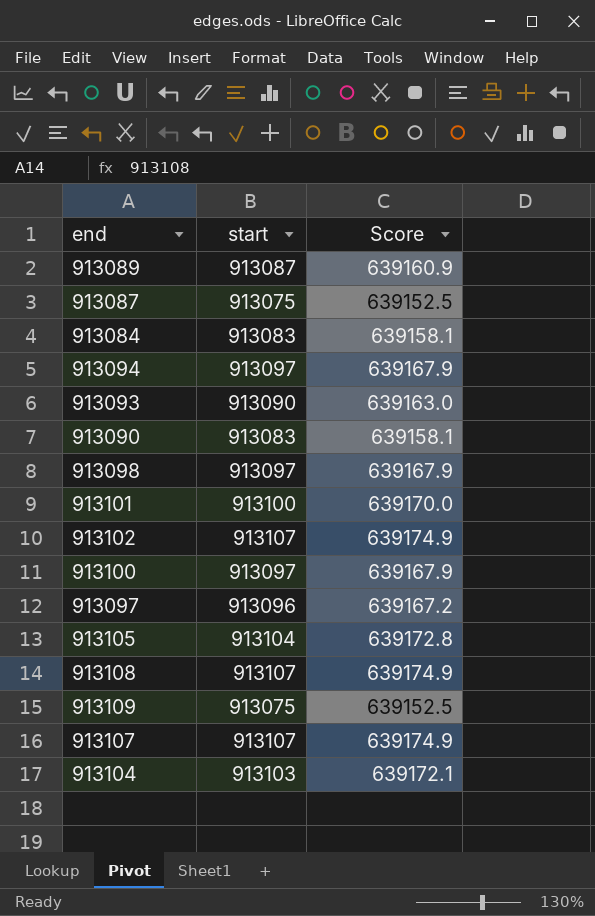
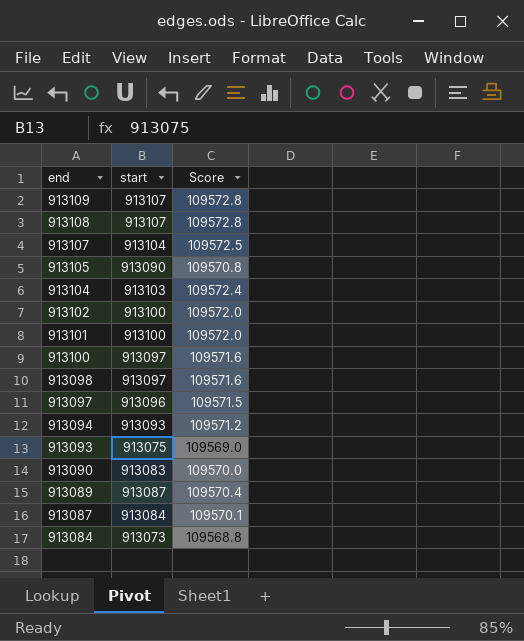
row order: none -> end descending
column Score | formula: [start] * 0.7 -> [start] * 0.12
913109 | start: 913075 -> 913107
913107 | start: 913107 -> 913104
913105 | start: 913104 -> 913090
913102 | start: 913107 -> 913100
913094 | start: 913097 -> 913093
913093 | start: 913090 -> 913075
913087 | start: 913075 -> 913084
913084 | start: 913083 -> 913073

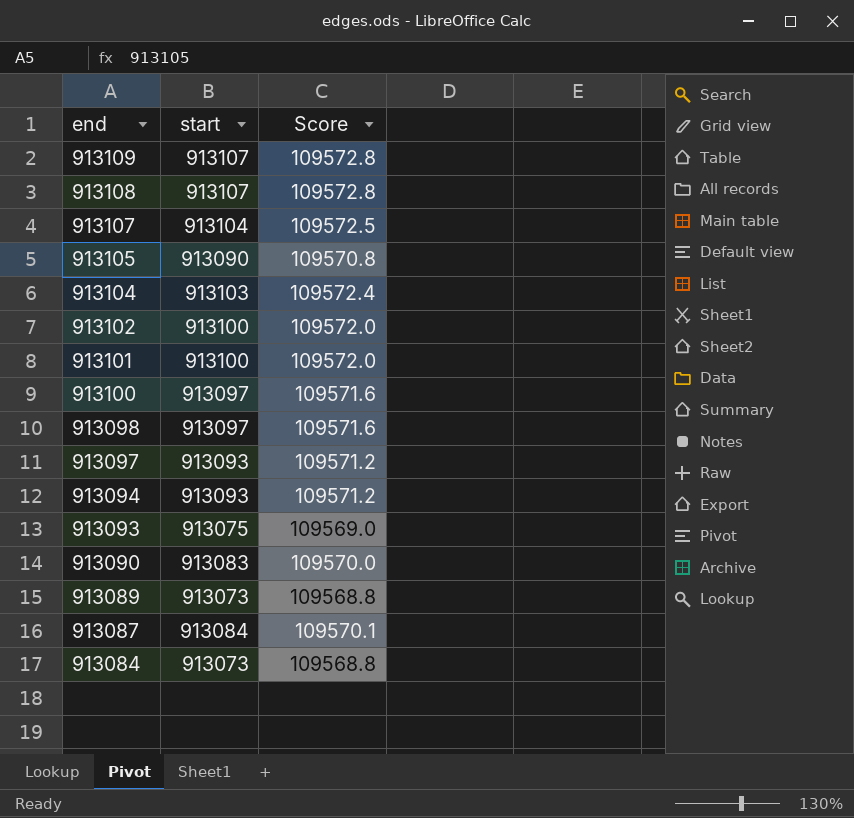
913097 | start: 913096 -> 913093
913097 | Score: 109571.5 -> 109571.2
913089 | start: 913087 -> 913073
913089 | Score: 109570.4 -> 109568.8

